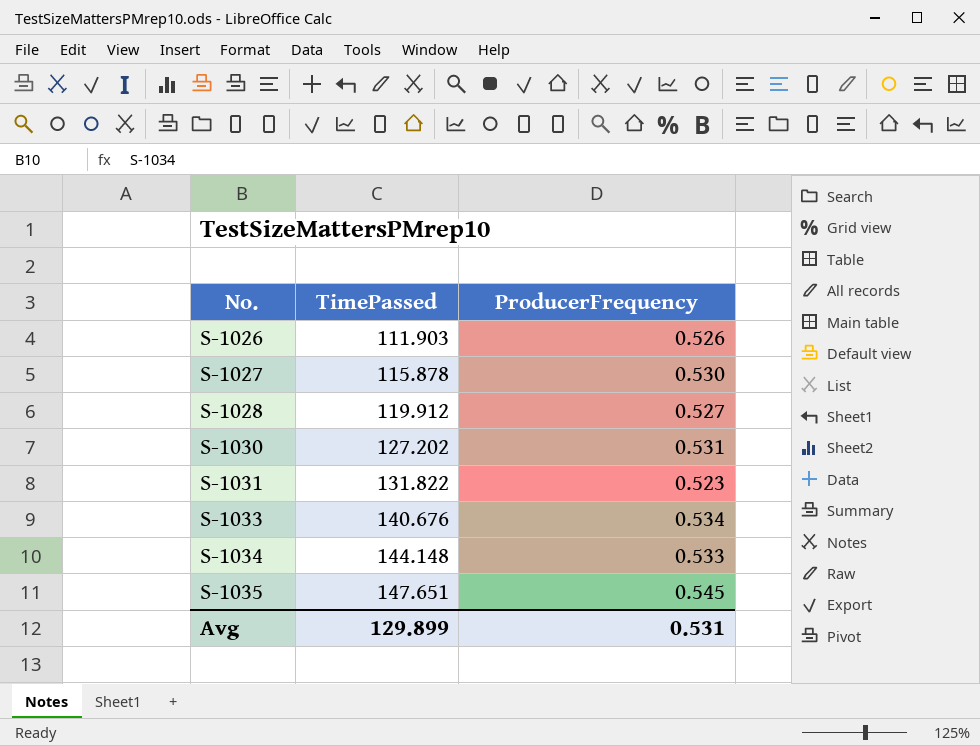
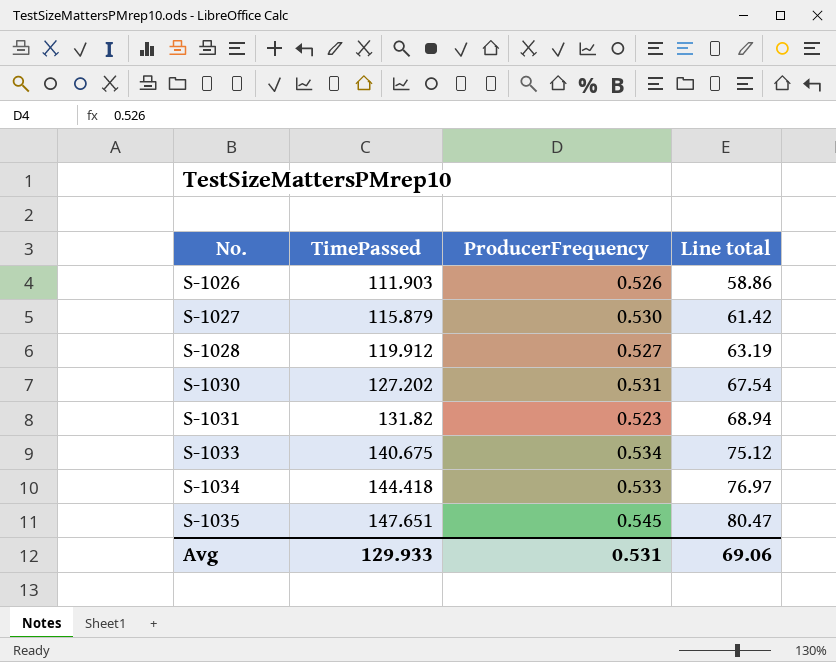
column Line total | formula: none -> [TimePassed] * [ProducerFrequency]
S-1027 | TimePassed: 115.878 -> 115.879
S-1031 | TimePassed: 131.822 -> 131.82
S-1033 | TimePassed: 140.676 -> 140.675
S-1034 | TimePassed: 144.148 -> 144.418
Avg | TimePassed: 129.899 -> 129.933

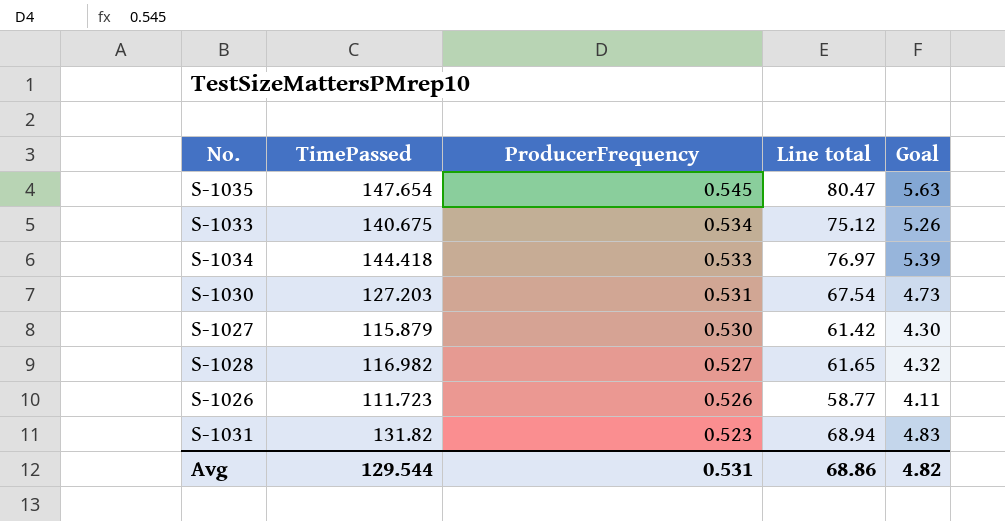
row order: No. ascending -> ProducerFrequency descending
column Goal | formula: none -> [Line total] * 0.07
S-1035 | TimePassed: 147.651 -> 147.654
S-1030 | TimePassed: 127.202 -> 127.203
S-1028 | TimePassed: 119.912 -> 116.982
S-1028 | Line total: 63.19 -> 61.65
S-1026 | TimePassed: 111.903 -> 111.723
S-1026 | Line total: 58.86 -> 58.77
Avg | TimePassed: 129.933 -> 129.544
Avg | Line total: 69.06 -> 68.86

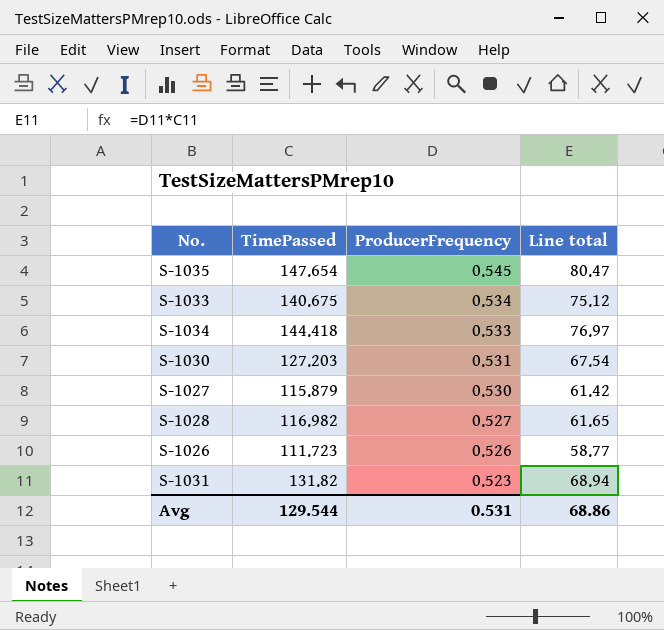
column Goal | formula: [Line total] * 0.07 -> none

